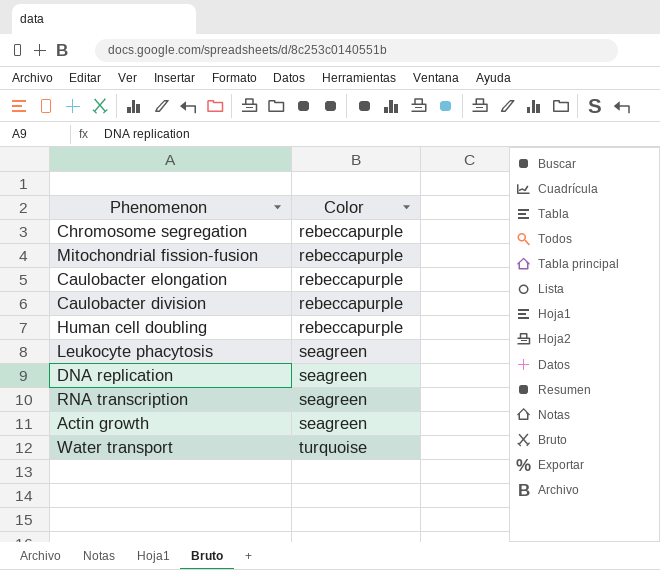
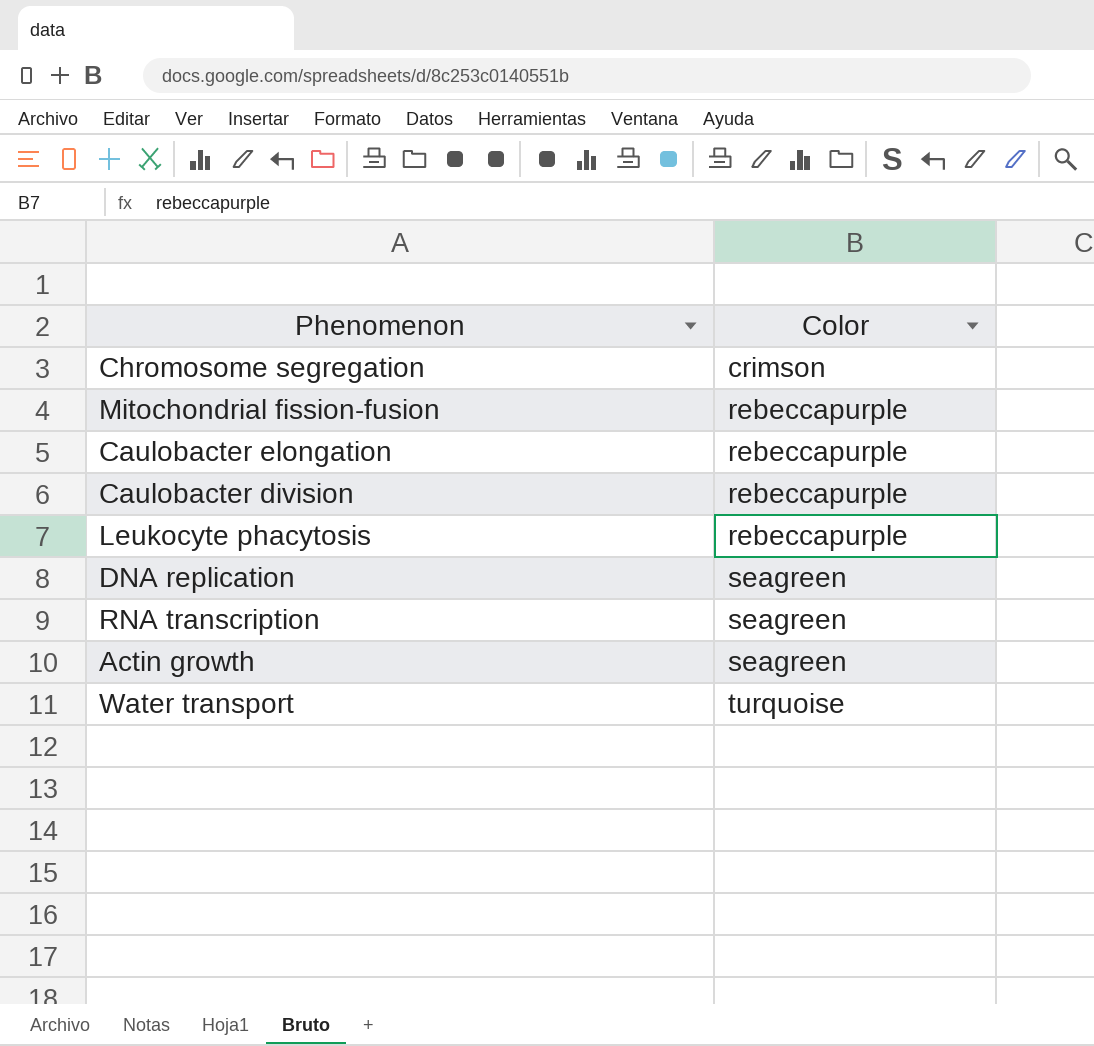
row Human cell doubling: rebeccapurple -> none
Chromosome segregation | Color: rebeccapurple -> crimson
Leukocyte phacytosis | Color: seagreen -> rebeccapurple

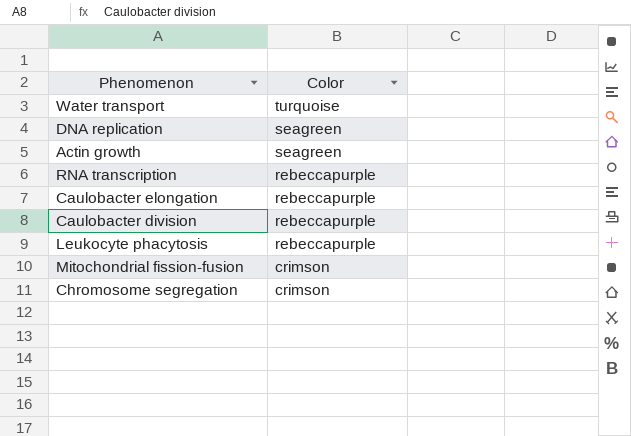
row order: Color ascending -> Color descending
RNA transcription | Color: seagreen -> rebeccapurple
Mitochondrial fission-fusion | Color: rebeccapurple -> crimson

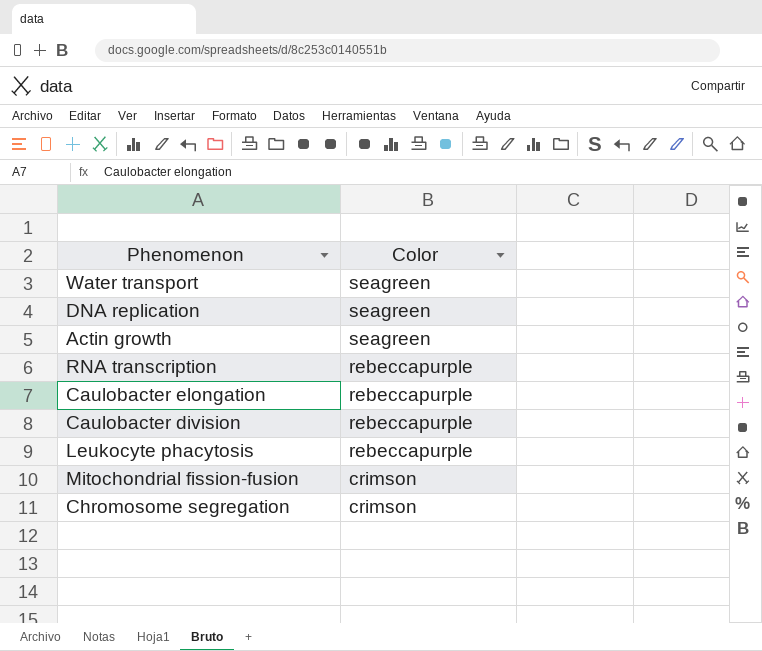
Water transport | Color: turquoise -> seagreen

